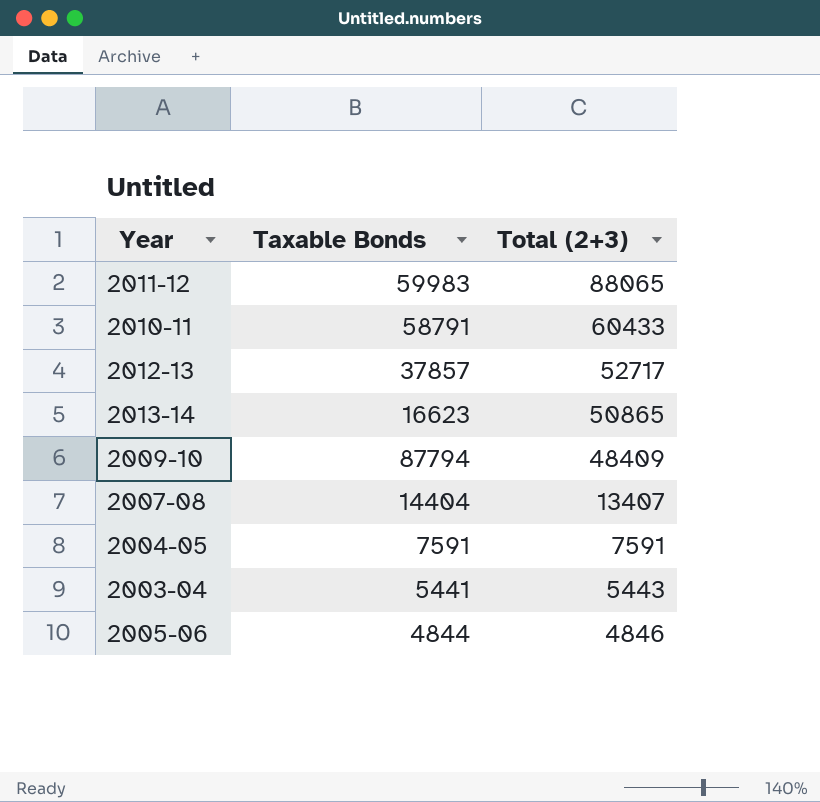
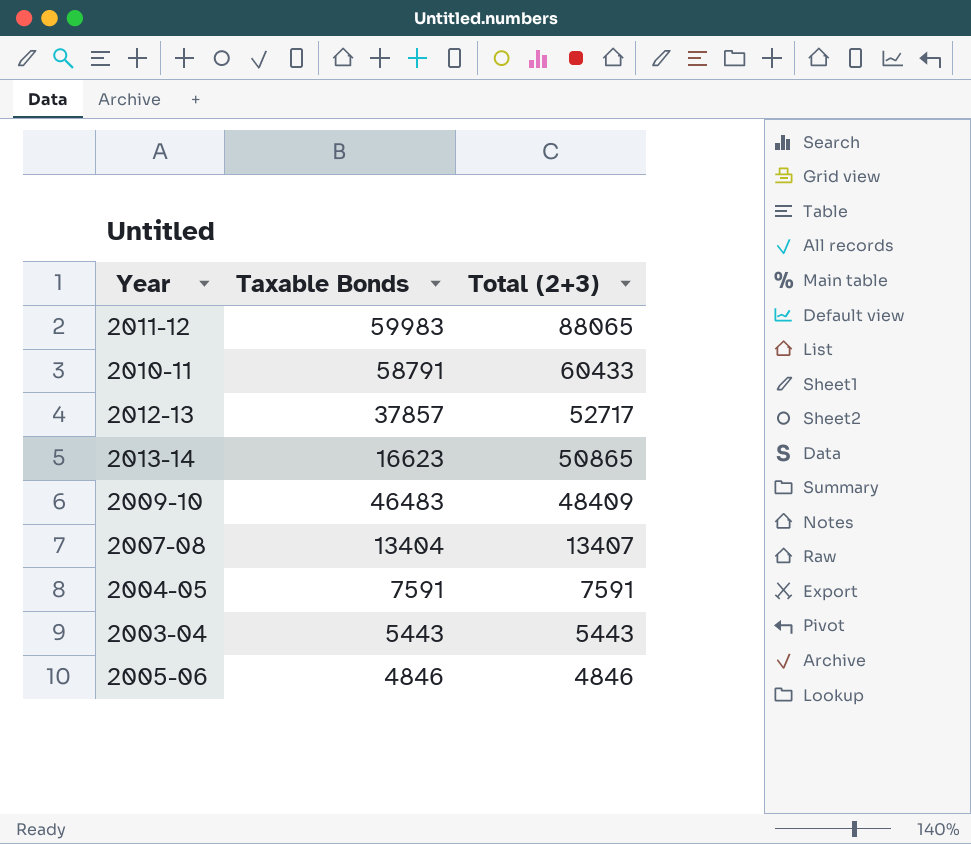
2009-10 | Taxable Bonds: 87794 -> 46483
2007-08 | Taxable Bonds: 14404 -> 13404
2003-04 | Taxable Bonds: 5441 -> 5443
2005-06 | Taxable Bonds: 4844 -> 4846

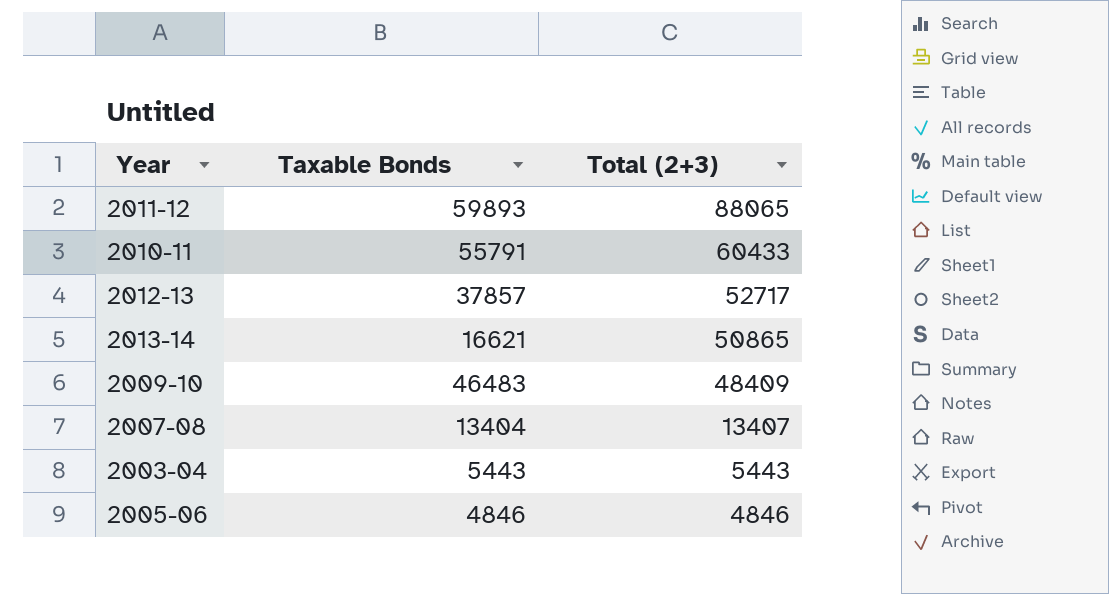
row 2004-05: 7591 | 7591 -> none
2011-12 | Taxable Bonds: 59983 -> 59893
2010-11 | Taxable Bonds: 58791 -> 55791
2013-14 | Taxable Bonds: 16623 -> 16621

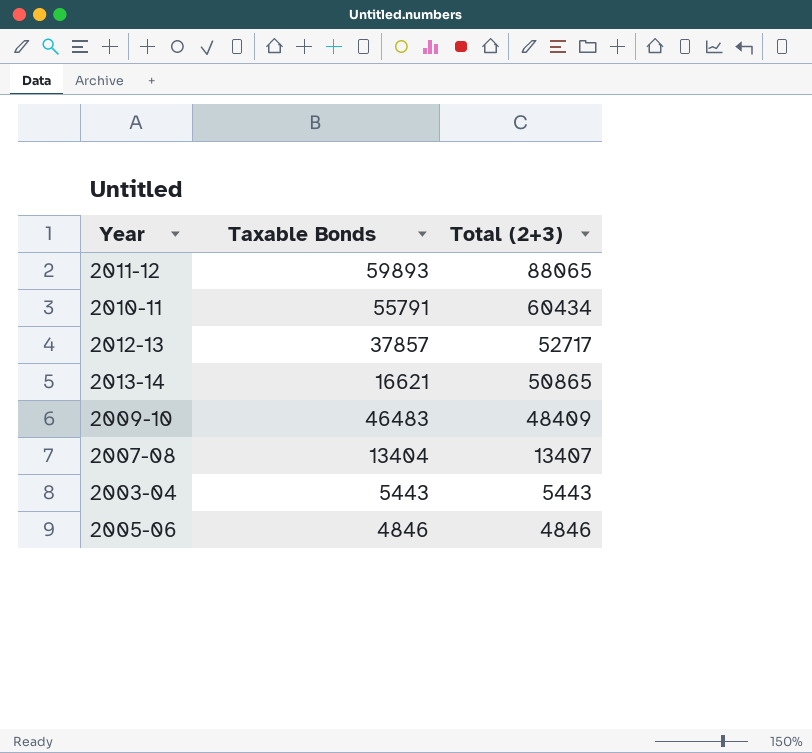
2010-11 | Total (2+3): 60433 -> 60434

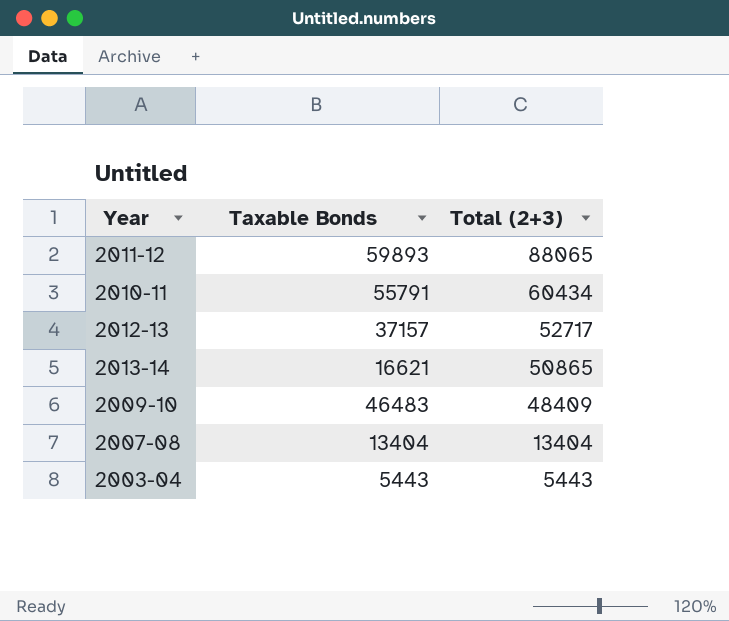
row 2005-06: 4846 | 4846 -> none
2012-13 | Taxable Bonds: 37857 -> 37157
2007-08 | Total (2+3): 13407 -> 13404

